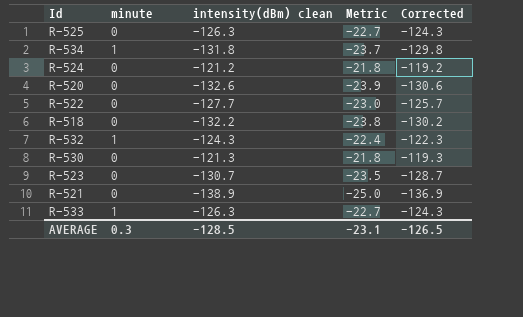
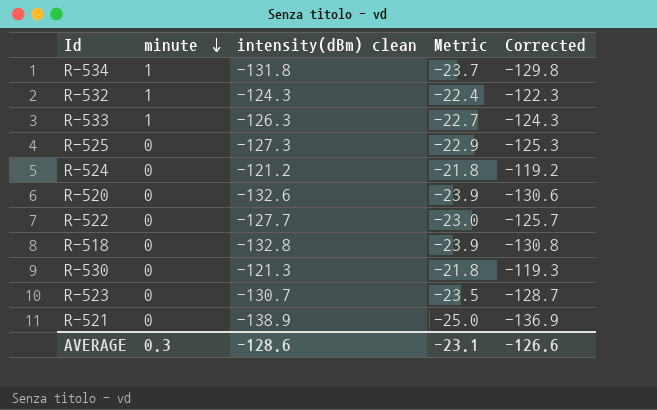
row order: none -> minute descending
R-525 | intensity(dBm) clean: -126.3 -> -127.3
R-525 | Metric: -22.7 -> -22.9
R-525 | Corrected: -124.3 -> -125.3
R-518 | intensity(dBm) clean: -132.2 -> -132.8
R-518 | Metric: -23.8 -> -23.9
R-518 | Corrected: -130.2 -> -130.8
AVERAGE | intensity(dBm) clean: -128.5 -> -128.6
AVERAGE | Corrected: -126.5 -> -126.6

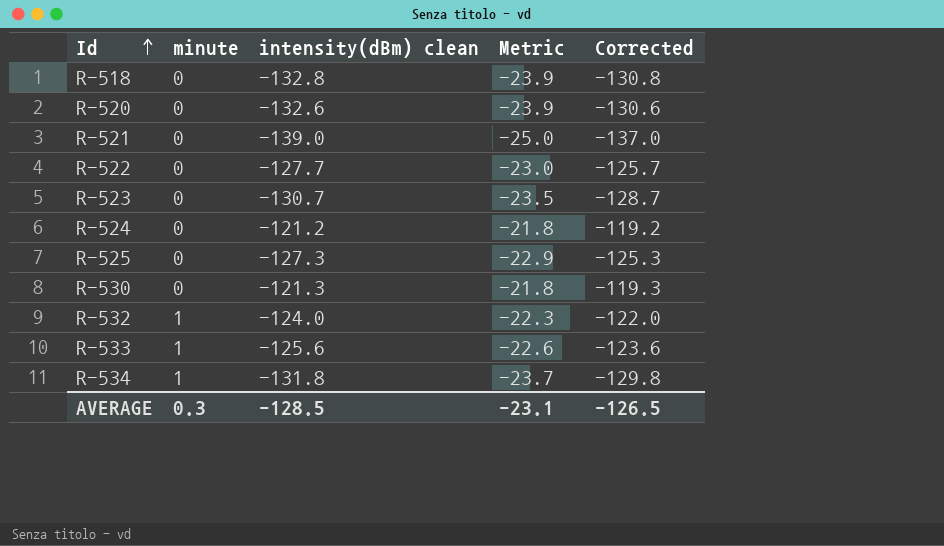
row order: minute descending -> Id ascending
R-521 | intensity(dBm) clean: -138.9 -> -139.0
R-521 | Corrected: -136.9 -> -137.0
R-532 | intensity(dBm) clean: -124.3 -> -124.0
R-532 | Metric: -22.4 -> -22.3
R-532 | Corrected: -122.3 -> -122.0
R-533 | intensity(dBm) clean: -126.3 -> -125.6
R-533 | Metric: -22.7 -> -22.6
R-533 | Corrected: -124.3 -> -123.6
AVERAGE | intensity(dBm) clean: -128.6 -> -128.5
AVERAGE | Corrected: -126.6 -> -126.5

